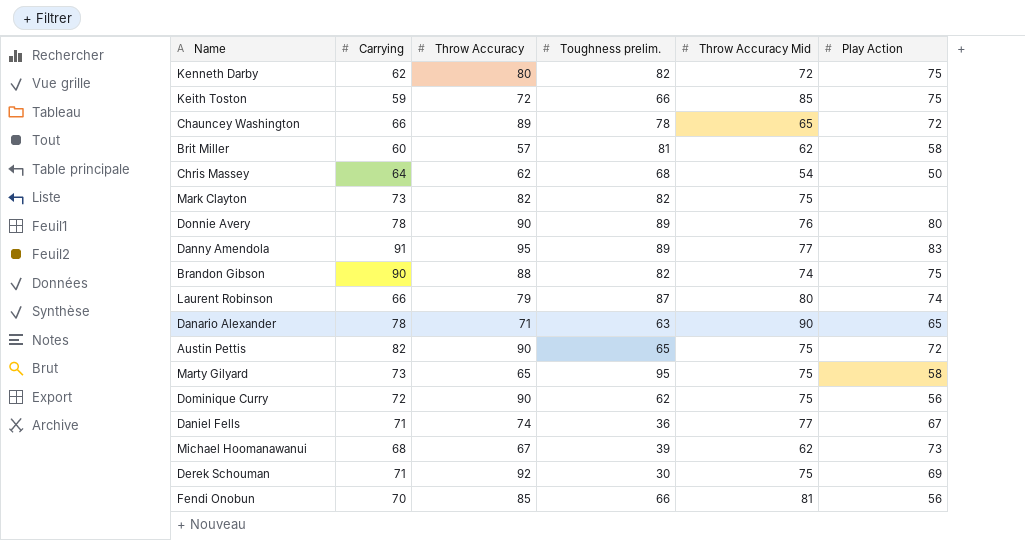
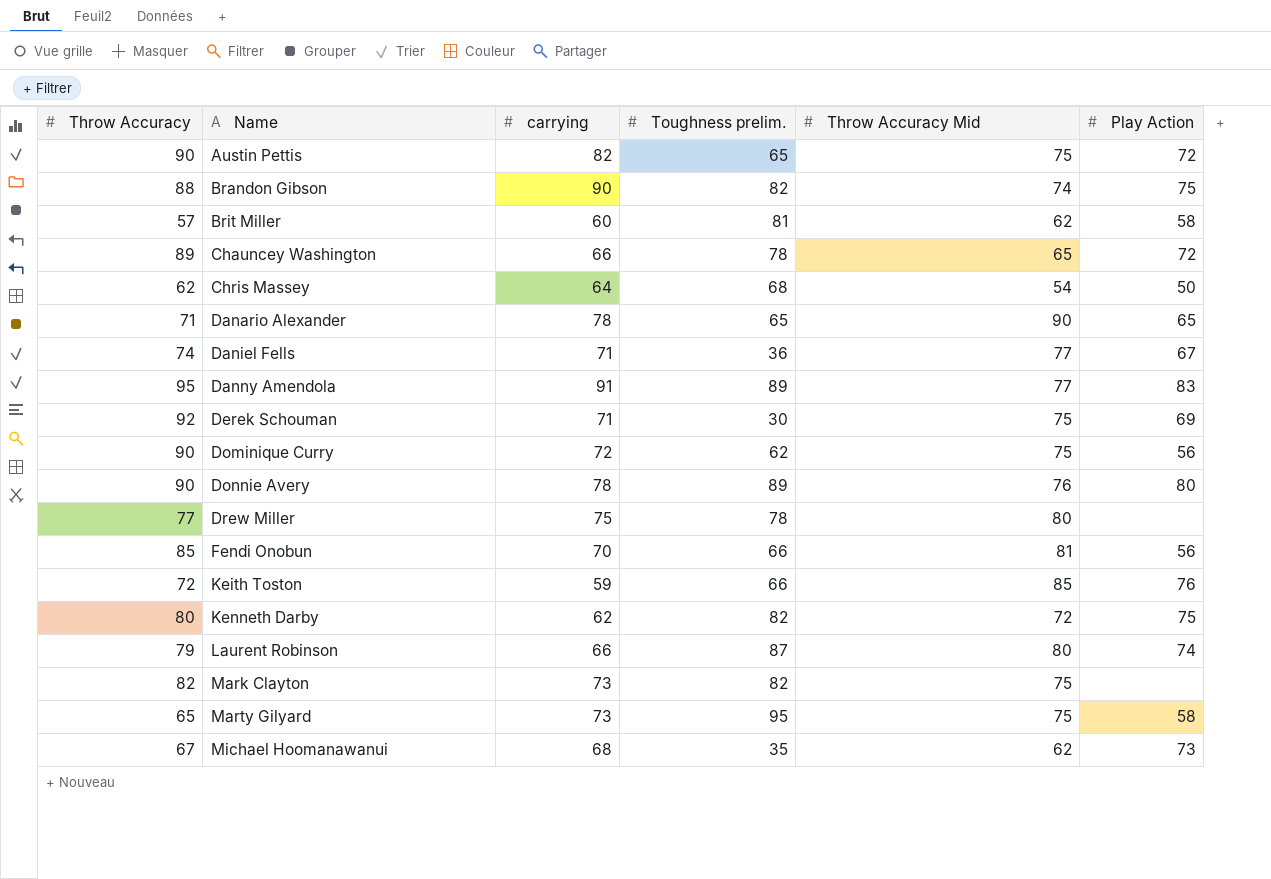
row order: none -> Name ascending
column Throw Accuracy | position: 3 -> 1
column name: Carrying -> carrying
Danario Alexander | Toughness prelim.: 63 -> 65
row Drew Miller: none -> 77 | 75 | 78 | 80 | none
Keith Toston | Play Action: 75 -> 76
Michael Hoomanawanui | Toughness prelim.: 39 -> 35

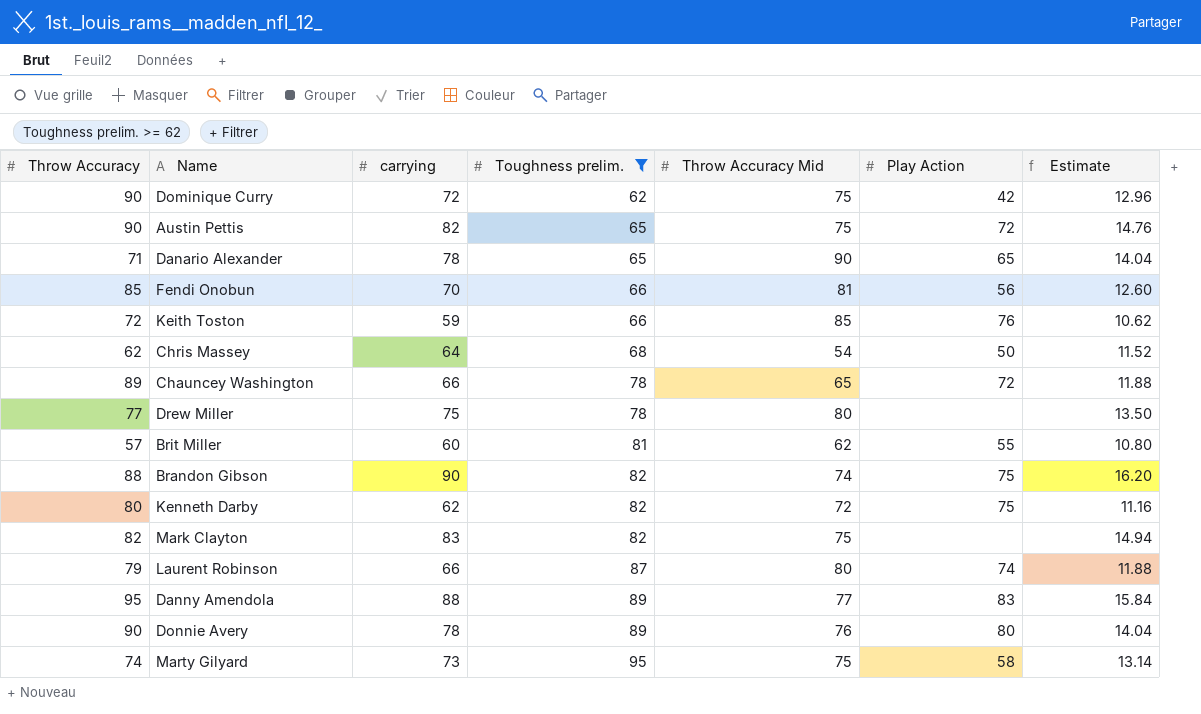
filter: none -> Toughness prelim. >= 62
row order: Name ascending -> Toughness prelim. ascending
column Estimate | formula: none -> [carrying] * 0.18
Dominique Curry | Play Action: 56 -> 42
Brit Miller | Play Action: 58 -> 55
Mark Clayton | carrying: 73 -> 83
Danny Amendola | carrying: 91 -> 88
Marty Gilyard | Throw Accuracy: 65 -> 74

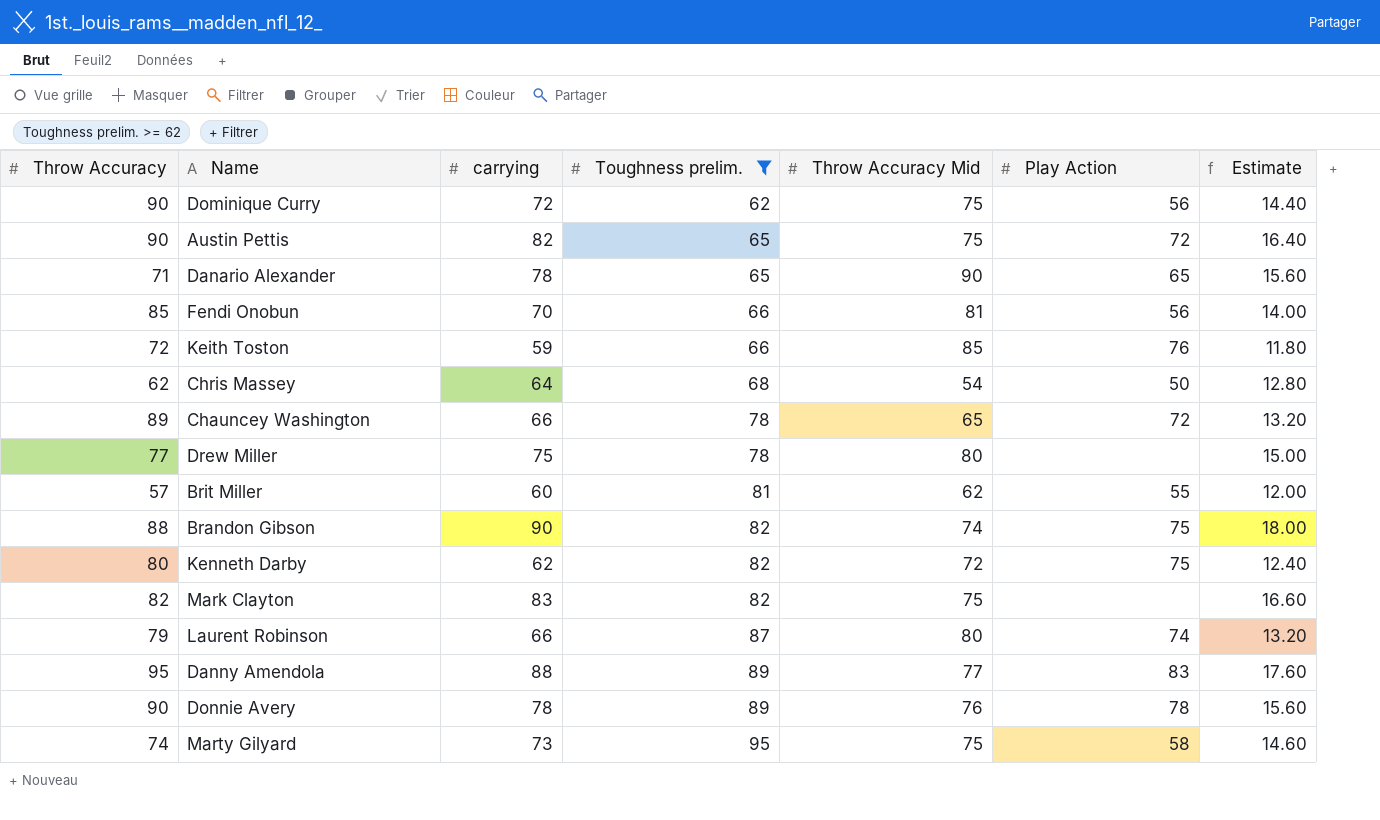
column Estimate | formula: [carrying] * 0.18 -> [carrying] * 0.2
Dominique Curry | Play Action: 42 -> 56
Donnie Avery | Play Action: 80 -> 78

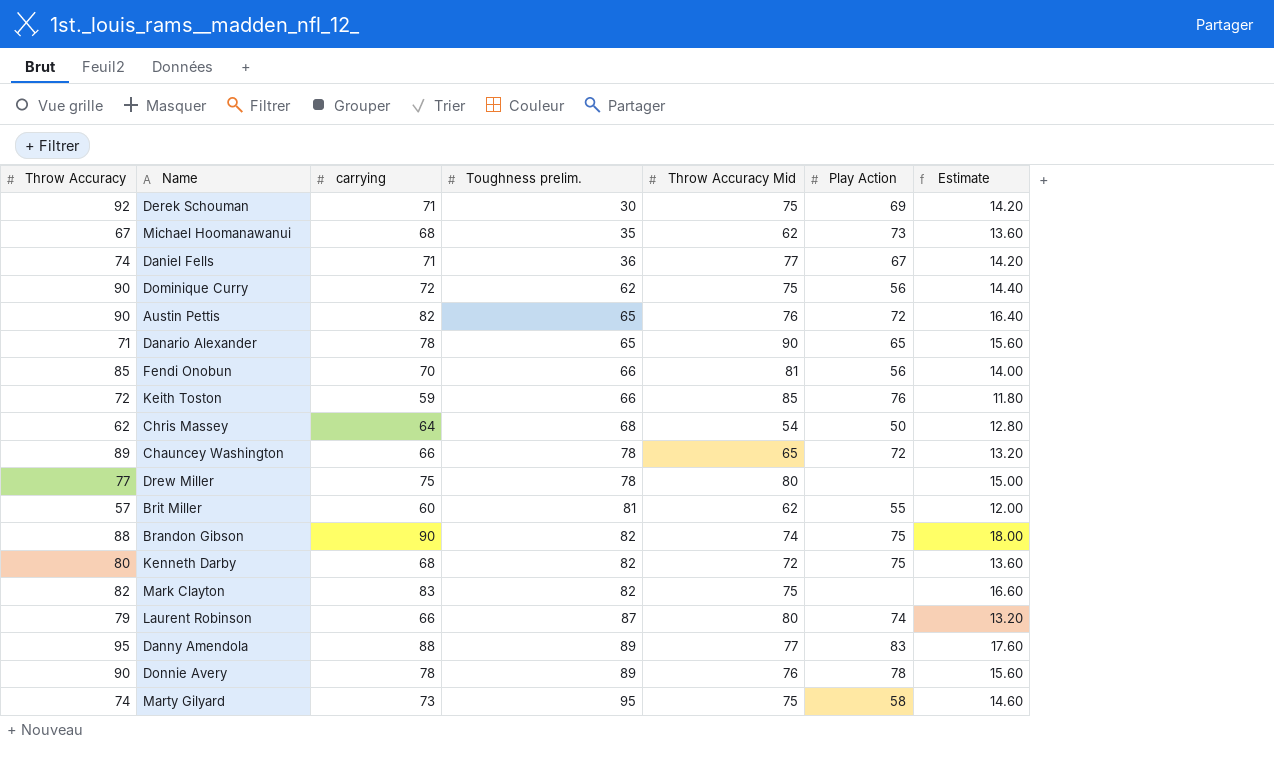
filter: Toughness prelim. >= 62 -> none
Austin Pettis | Throw Accuracy Mid: 75 -> 76
Kenneth Darby | carrying: 62 -> 68
Kenneth Darby | Estimate: 12.40 -> 13.60

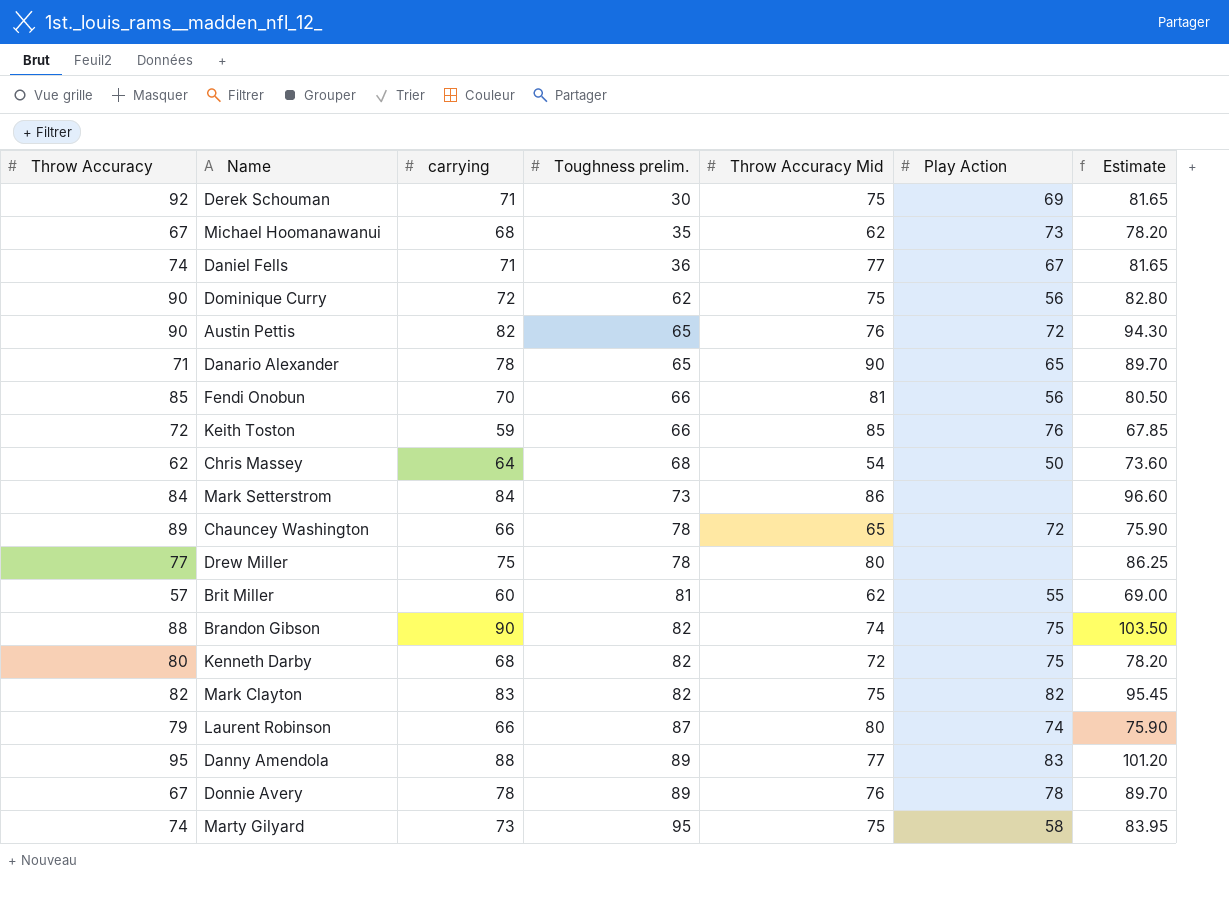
column Estimate | formula: [carrying] * 0.2 -> [carrying] * 1.15
row Mark Setterstrom: none -> 84 | 84 | 73 | 86 | none | 96.60
Mark Clayton | Play Action: none -> 82
Donnie Avery | Throw Accuracy: 90 -> 67

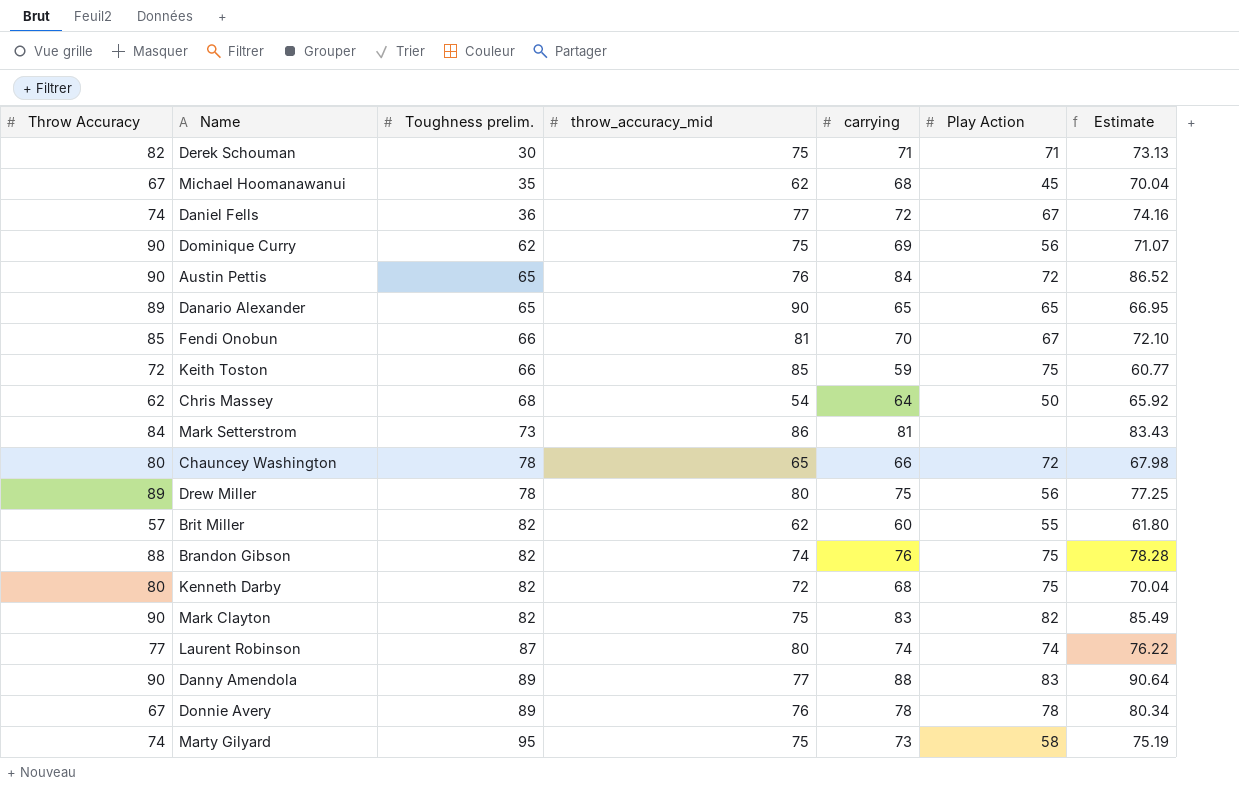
column name: Throw Accuracy Mid -> throw_accuracy_mid
column carrying | position: 3 -> 5
column Estimate | formula: [carrying] * 1.15 -> [carrying] * 1.03
Derek Schouman | Throw Accuracy: 92 -> 82
Derek Schouman | Play Action: 69 -> 71
Michael Hoomanawanui | Play Action: 73 -> 45
Daniel Fells | carrying: 71 -> 72
Dominique Curry | carrying: 72 -> 69
Austin Pettis | carrying: 82 -> 84
Danario Alexander | Throw Accuracy: 71 -> 89
Danario Alexander | carrying: 78 -> 65
Fendi Onobun | Play Action: 56 -> 67
Keith Toston | Play Action: 76 -> 75
Mark Setterstrom | carrying: 84 -> 81
Chauncey Washington | Throw Accuracy: 89 -> 80
Drew Miller | Throw Accuracy: 77 -> 89
Drew Miller | Play Action: none -> 56
Brit Miller | Toughness prelim.: 81 -> 82
Brandon Gibson | carrying: 90 -> 76
Mark Clayton | Throw Accuracy: 82 -> 90
Laurent Robinson | Throw Accuracy: 79 -> 77
Laurent Robinson | carrying: 66 -> 74
Danny Amendola | Throw Accuracy: 95 -> 90

